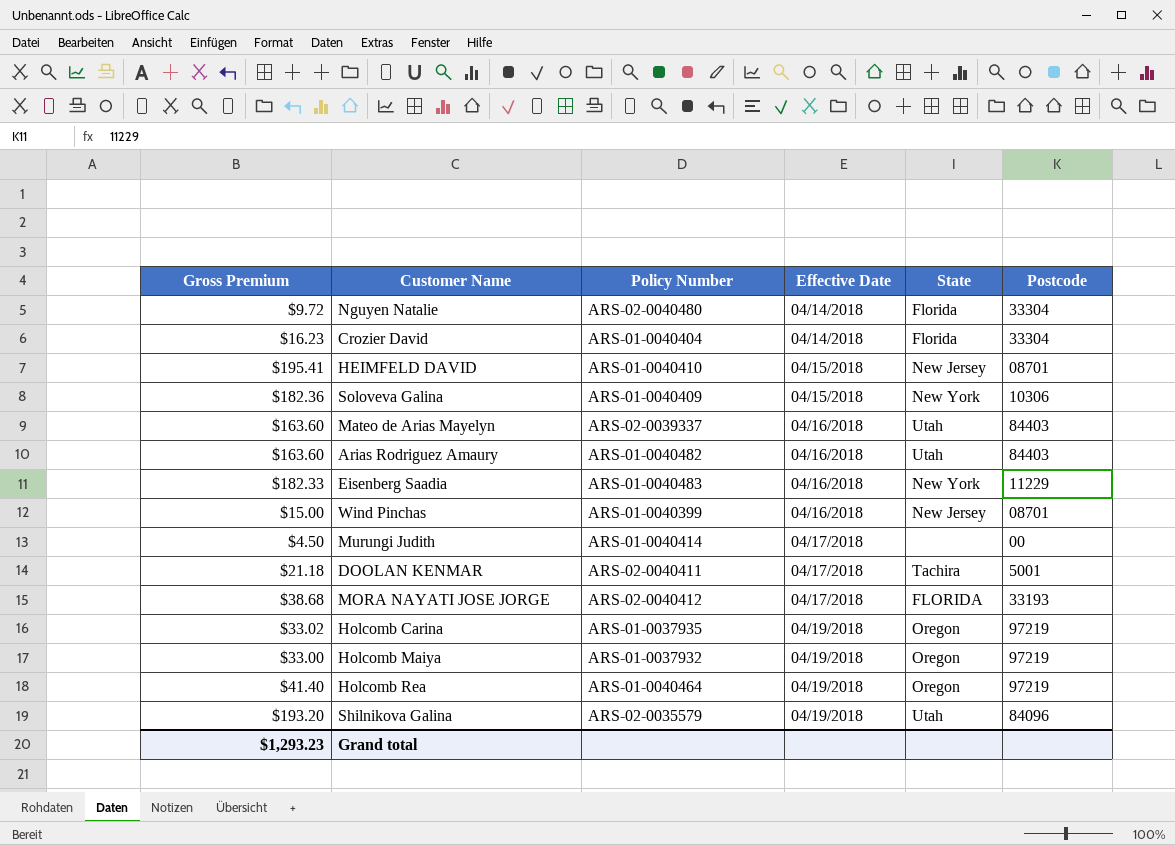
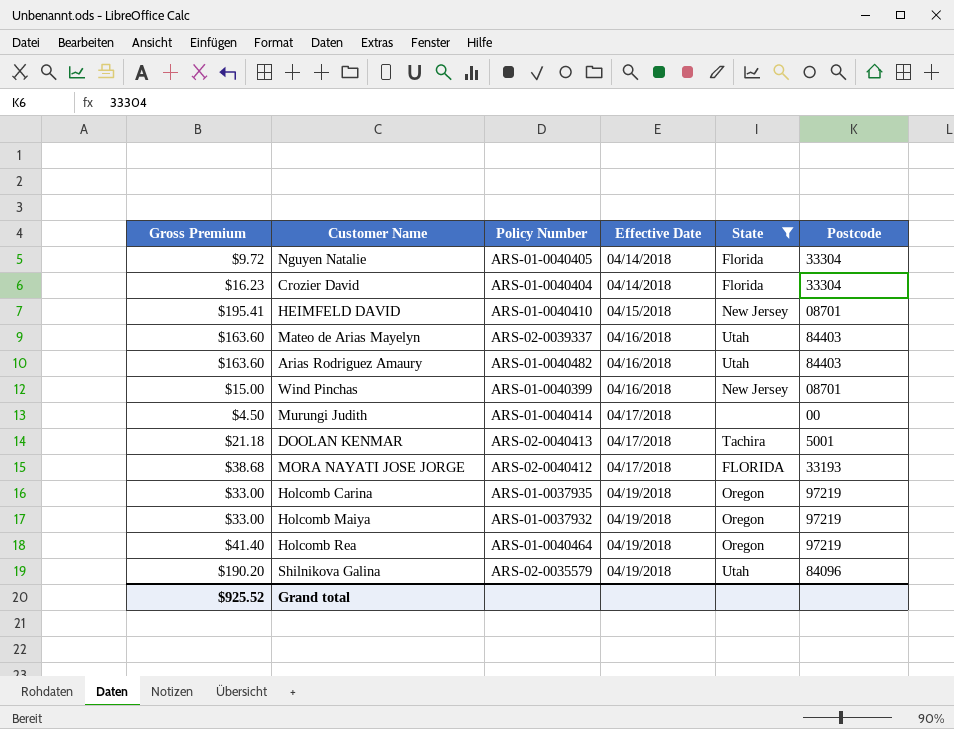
filter: none -> State != New York
Nguyen Natalie | Policy Number: ARS-02-0040480 -> ARS-01-0040405
DOOLAN KENMAR | Policy Number: ARS-02-0040411 -> ARS-02-0040413
Holcomb Carina | Gross Premium: $33.02 -> $33.00
Shilnikova Galina | Gross Premium: $193.20 -> $190.20
Grand total | Gross Premium: $1,293.23 -> $925.52

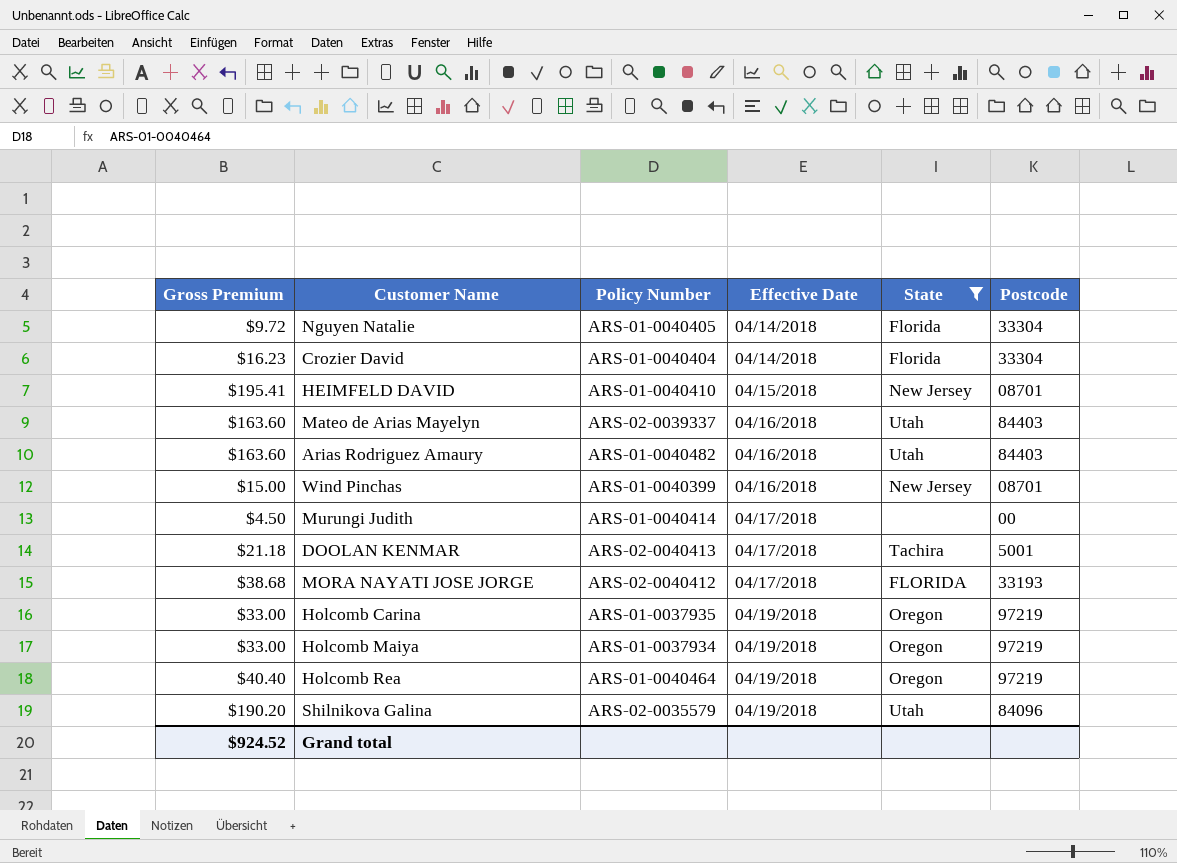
Holcomb Maiya | Policy Number: ARS-01-0037932 -> ARS-01-0037934
Holcomb Rea | Gross Premium: $41.40 -> $40.40
Grand total | Gross Premium: $925.52 -> $924.52

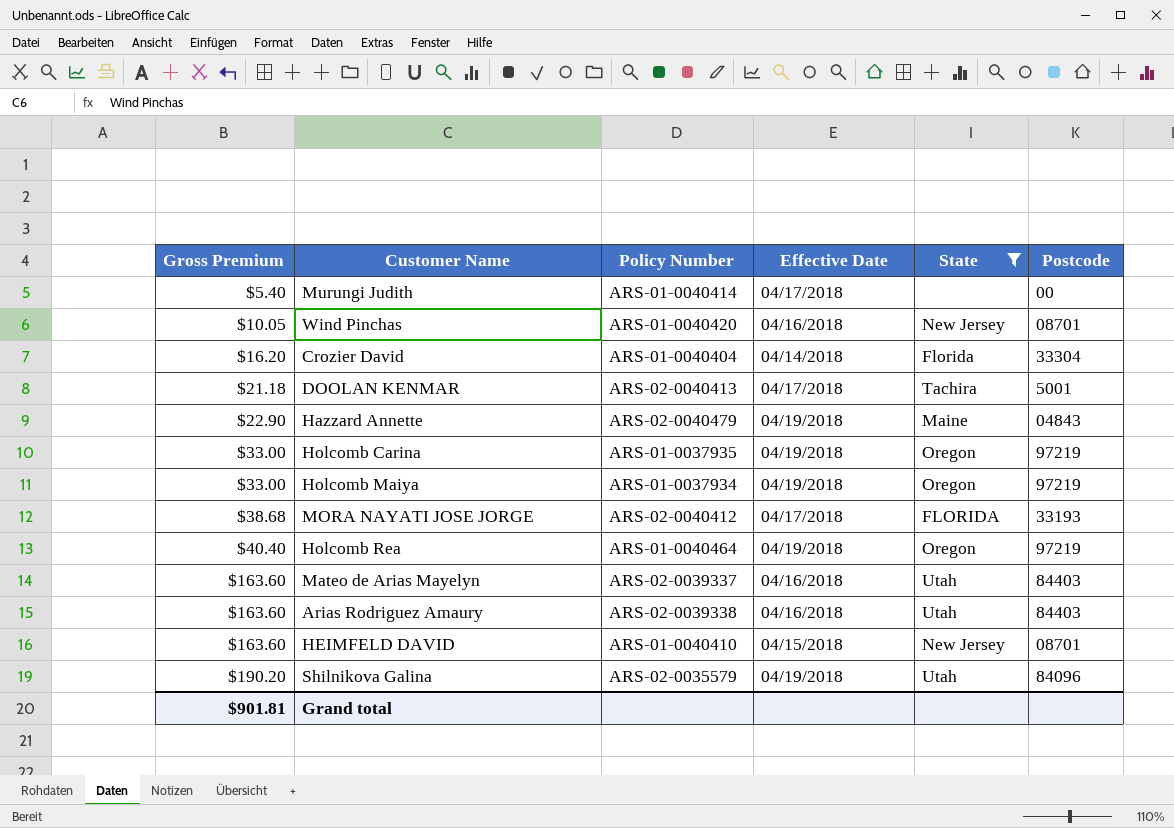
row order: Effective Date ascending -> Gross Premium ascending
row Nguyen Natalie: $9.72 | ARS-01-0040405 | 04/14/2018 | Florida | 33304 -> none
Murungi Judith | Gross Premium: $4.50 -> $5.40
Wind Pinchas | Gross Premium: $15.00 -> $10.05
Wind Pinchas | Policy Number: ARS-01-0040399 -> ARS-01-0040420
Crozier David | Gross Premium: $16.23 -> $16.20
row Hazzard Annette: none -> $22.90 | ARS-02-0040479 | 04/19/2018 | Maine | 04843
Arias Rodriguez Amaury | Policy Number: ARS-01-0040482 -> ARS-02-0039338
HEIMFELD DAVID | Gross Premium: $195.41 -> $163.60
Grand total | Gross Premium: $924.52 -> $901.81

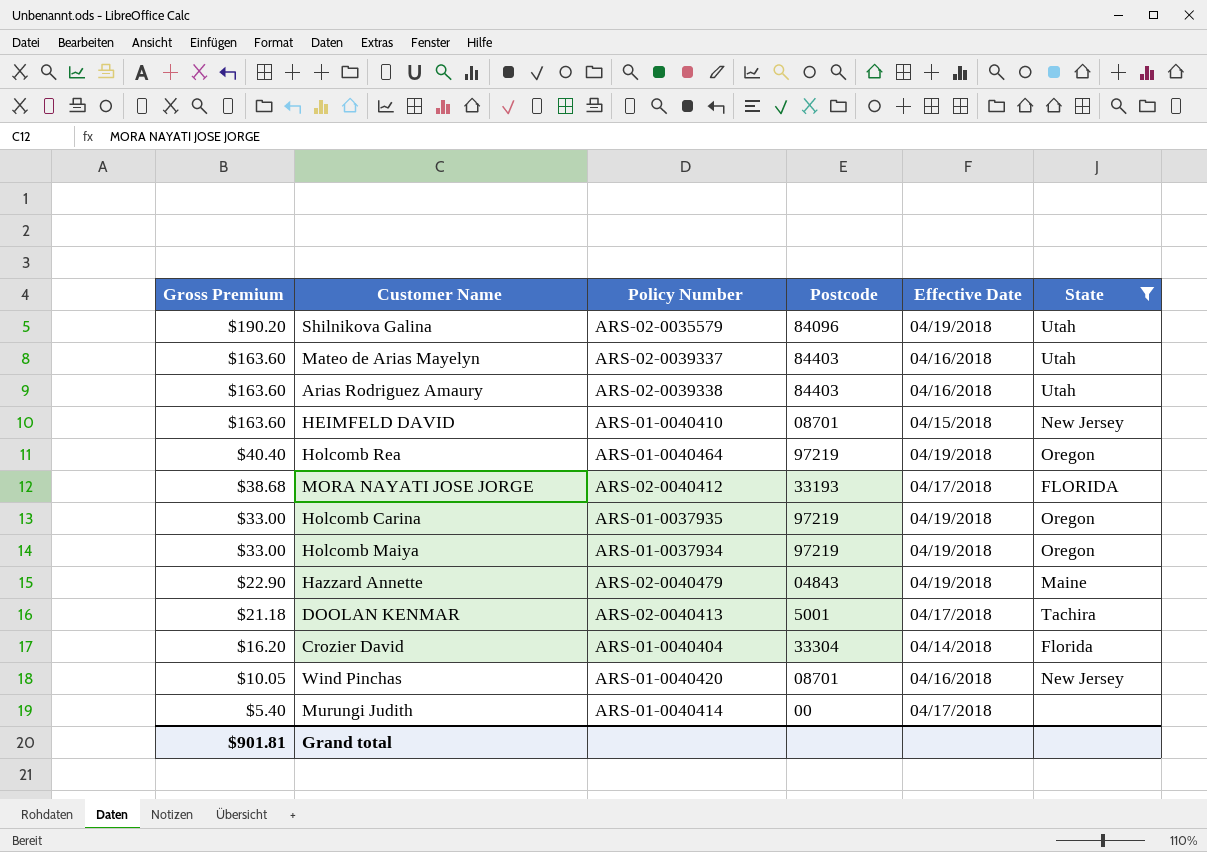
row order: Gross Premium ascending -> Gross Premium descending
column Postcode | position: 6 -> 4

